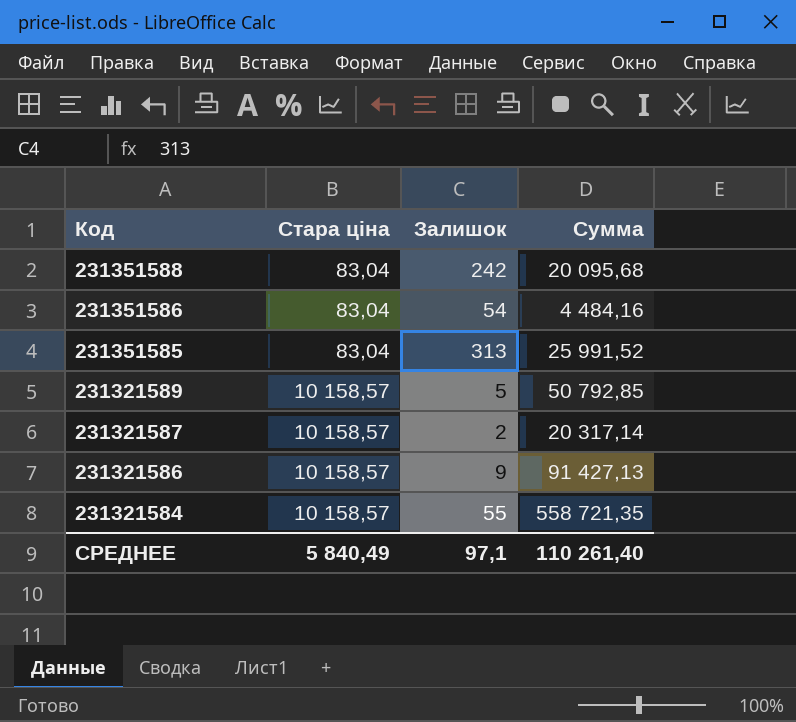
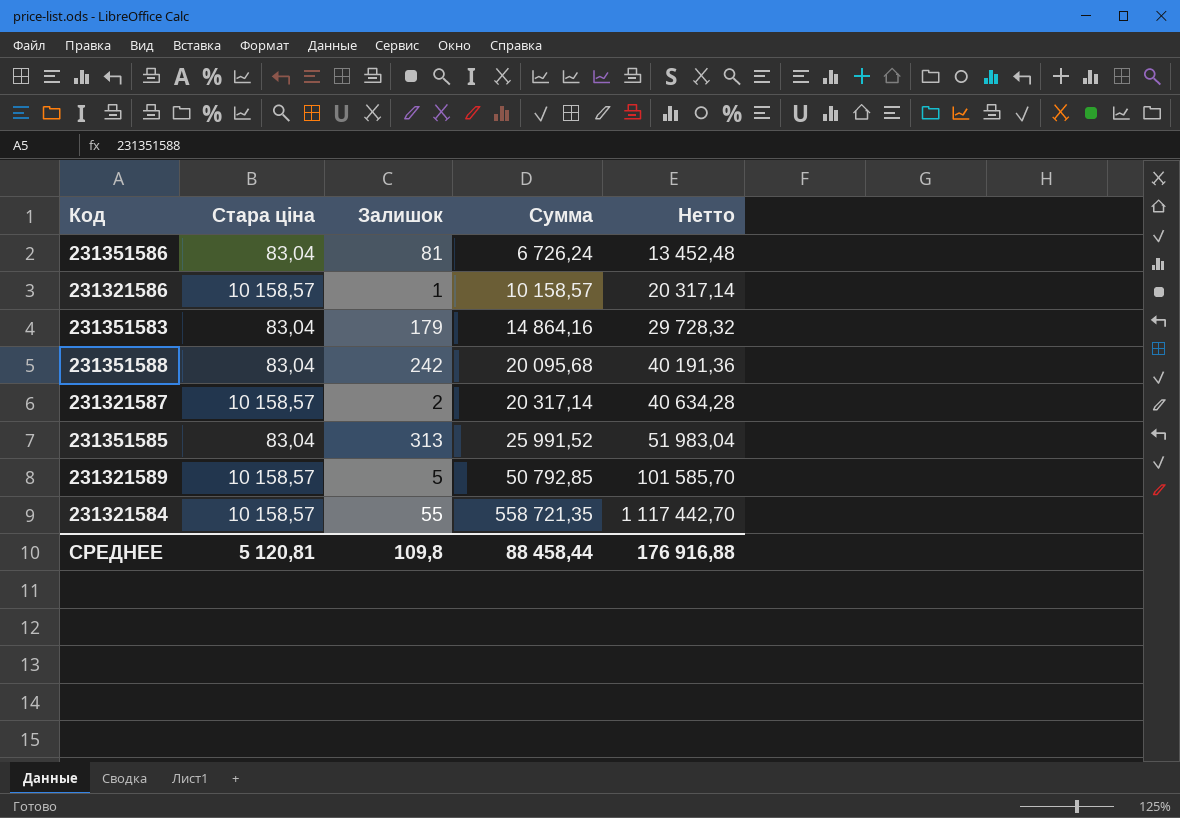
row order: Код descending -> Сумма ascending
column Нетто | formula: none -> [Сумма] * 2
231351586 | Залишок: 54 -> 81
231351586 | Сумма: 4 484,16 -> 6 726,24
231321586 | Залишок: 9 -> 1
231321586 | Сумма: 91 427,13 -> 10 158,57
row 231351583: none -> 83,04 | 179 | 14 864,16 | 29 728,32
СРЕДНЕЕ | Стара ціна: 5 840,49 -> 5 120,81
СРЕДНЕЕ | Залишок: 97,1 -> 109,8
СРЕДНЕЕ | Сумма: 110 261,40 -> 88 458,44

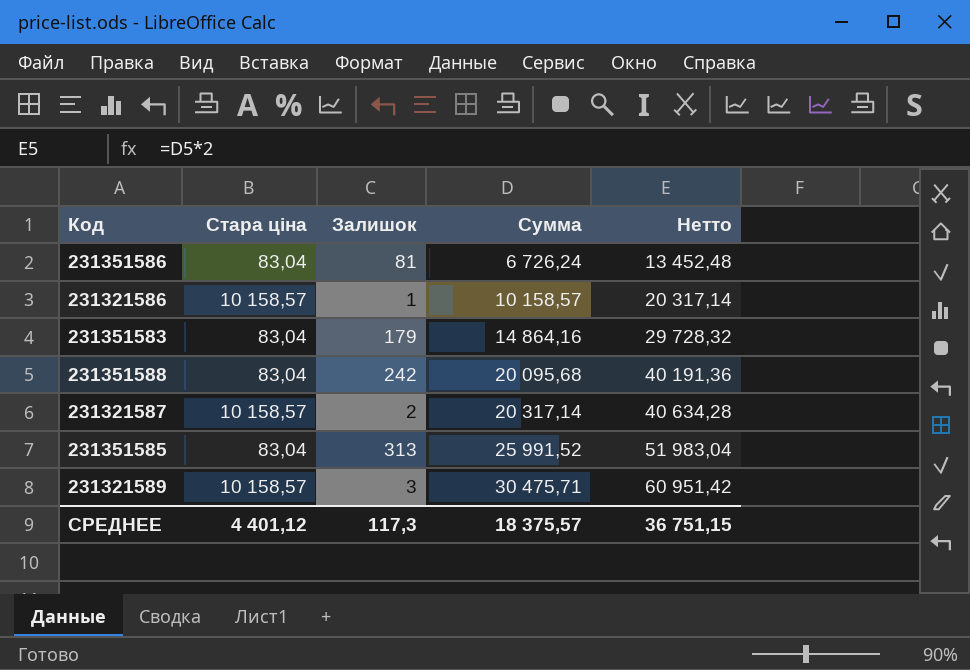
row 231321584: 10 158,57 | 55 | 558 721,35 | 1 117 442,70 -> none
231321589 | Залишок: 5 -> 3
231321589 | Сумма: 50 792,85 -> 30 475,71
231321589 | Нетто: 101 585,70 -> 60 951,42
СРЕДНЕЕ | Стара ціна: 5 120,81 -> 4 401,12
СРЕДНЕЕ | Залишок: 109,8 -> 117,3
СРЕДНЕЕ | Сумма: 88 458,44 -> 18 375,57
СРЕДНЕЕ | Нетто: 176 916,88 -> 36 751,15

